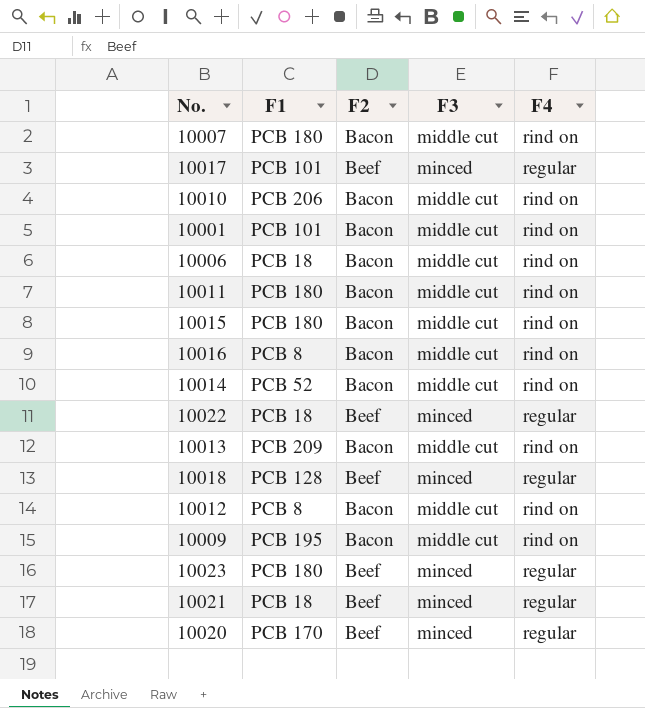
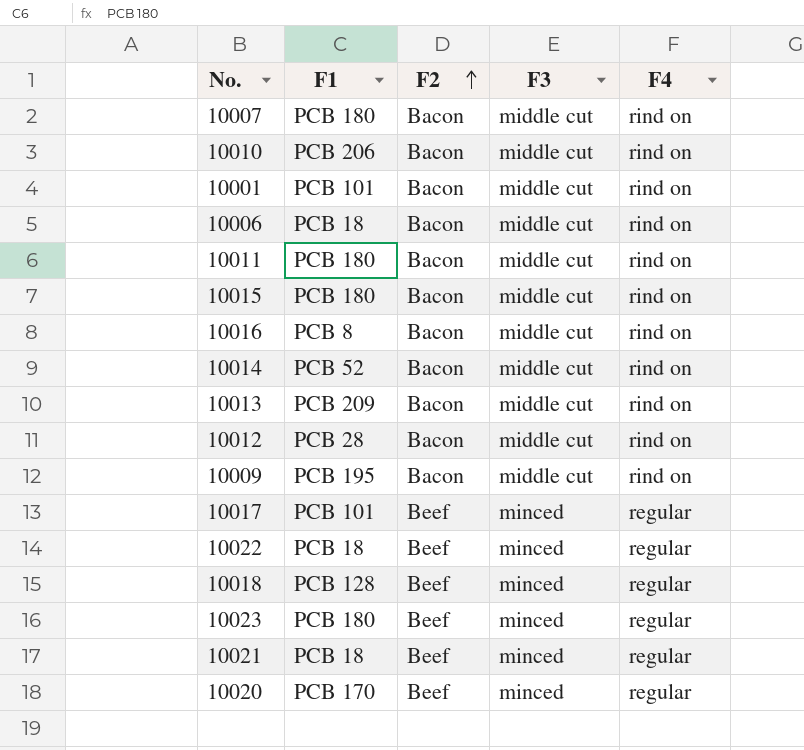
row order: none -> F2 ascending
10012 | F1: PCB 8 -> PCB 28

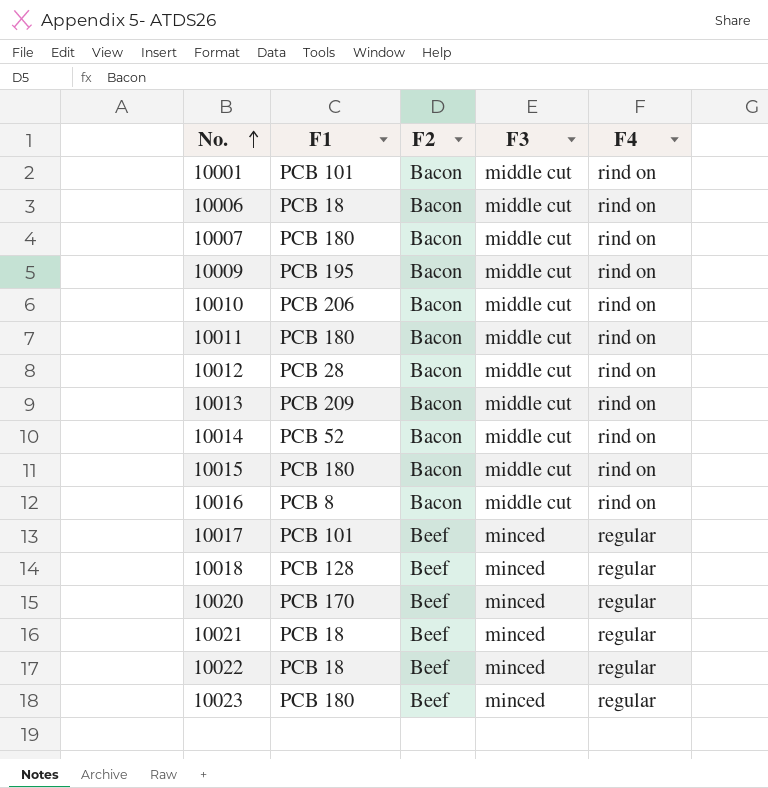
row order: F2 ascending -> No. ascending

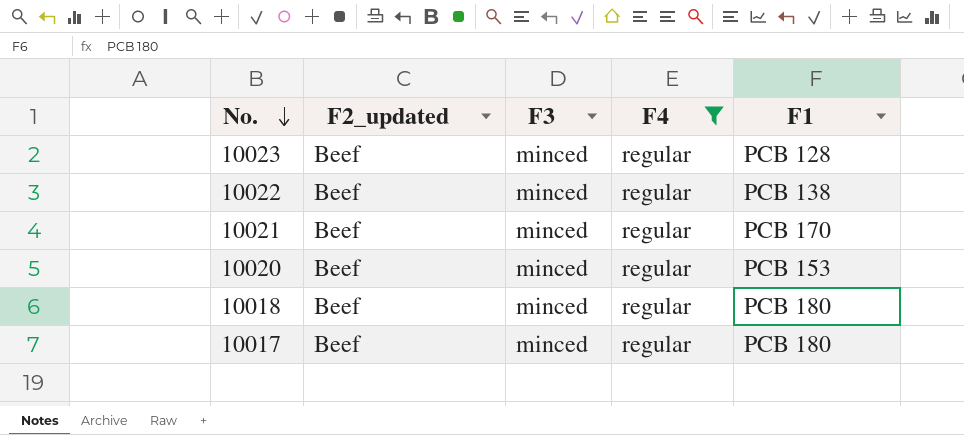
filter: none -> F4 = regular
row order: No. ascending -> No. descending
column name: F2 -> F2_updated
column F1 | position: 2 -> 5
10023 | F1: PCB 180 -> PCB 128
10022 | F1: PCB 18 -> PCB 138
10021 | F1: PCB 18 -> PCB 170
10020 | F1: PCB 170 -> PCB 153
10018 | F1: PCB 128 -> PCB 180
10017 | F1: PCB 101 -> PCB 180

